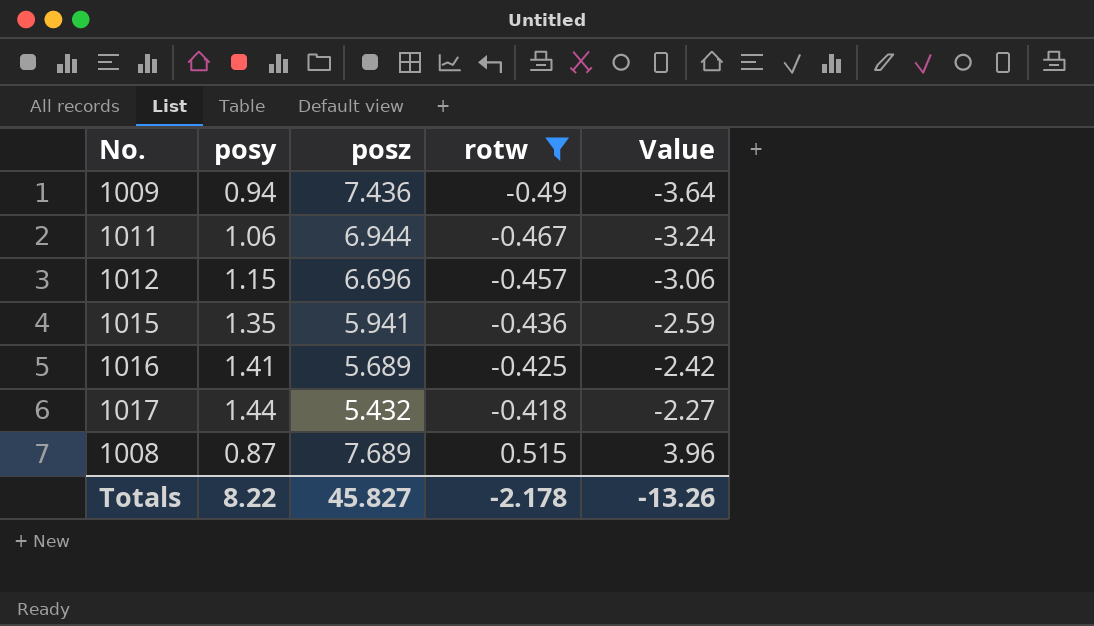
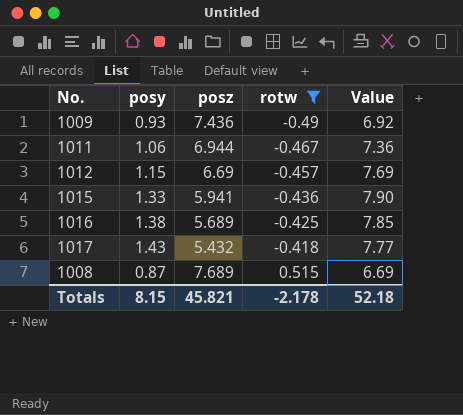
column Value | formula: [posz] * [rotw] -> [posy] * [posz]
1009 | posy: 0.94 -> 0.93
1012 | posz: 6.696 -> 6.69
1015 | posy: 1.35 -> 1.33
1016 | posy: 1.41 -> 1.38
1017 | posy: 1.44 -> 1.43
Totals | posy: 8.22 -> 8.15
Totals | posz: 45.827 -> 45.821
Totals | Value: -13.26 -> 52.18

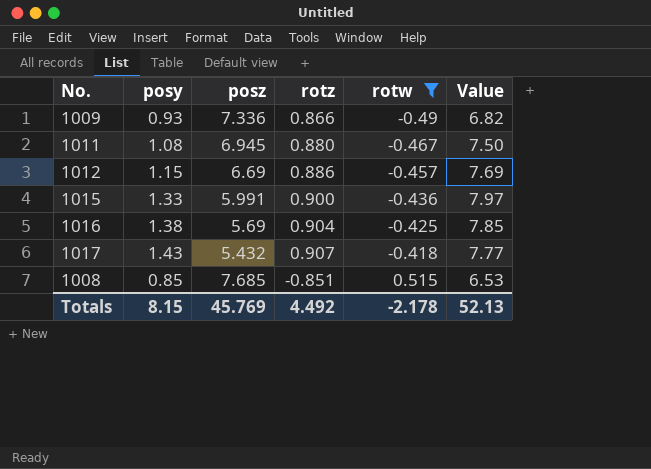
column rotz | position: none -> 4
1009 | posz: 7.436 -> 7.336
1009 | Value: 6.92 -> 6.82
1011 | posy: 1.06 -> 1.08
1011 | posz: 6.944 -> 6.945
1011 | Value: 7.36 -> 7.50
1015 | posz: 5.941 -> 5.991
1015 | Value: 7.90 -> 7.97
1016 | posz: 5.689 -> 5.69
1008 | posy: 0.87 -> 0.85
1008 | posz: 7.689 -> 7.685
1008 | Value: 6.69 -> 6.53
Totals | posz: 45.821 -> 45.769
Totals | Value: 52.18 -> 52.13

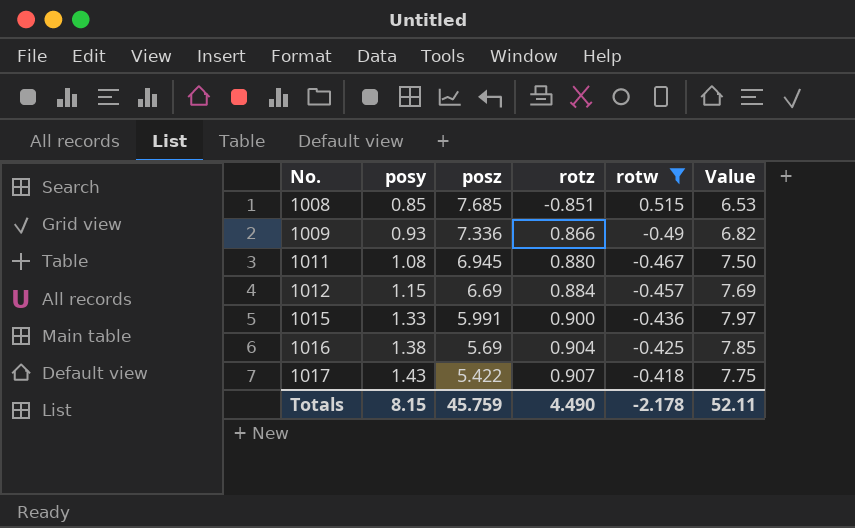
row order: rotw ascending -> No. ascending
1012 | rotz: 0.886 -> 0.884
1017 | posz: 5.432 -> 5.422
1017 | Value: 7.77 -> 7.75
Totals | posz: 45.769 -> 45.759
Totals | rotz: 4.492 -> 4.490
Totals | Value: 52.13 -> 52.11

